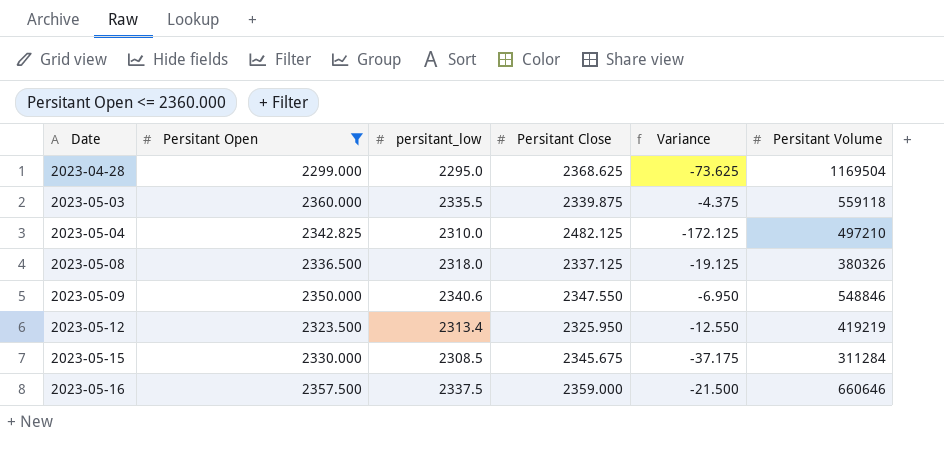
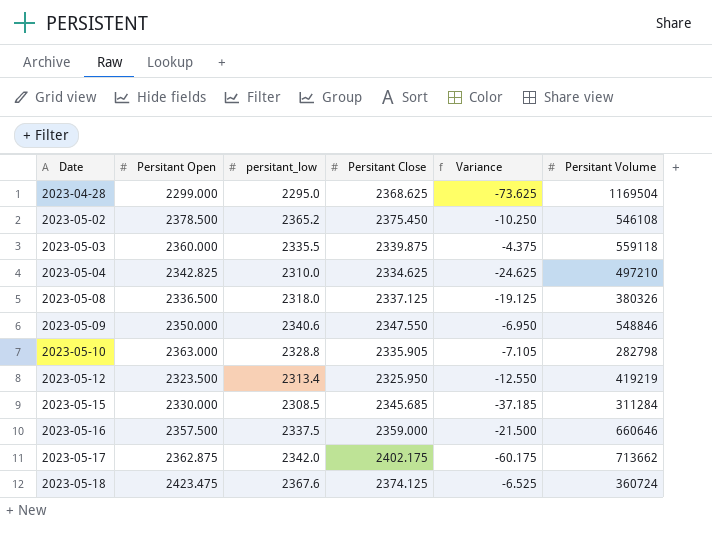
filter: Persitant Open <= 2360.000 -> none
2023-05-04 | Persitant Close: 2482.125 -> 2334.625
2023-05-04 | Variance: -172.125 -> -24.625
2023-05-15 | Persitant Close: 2345.675 -> 2345.685
2023-05-15 | Variance: -37.175 -> -37.185

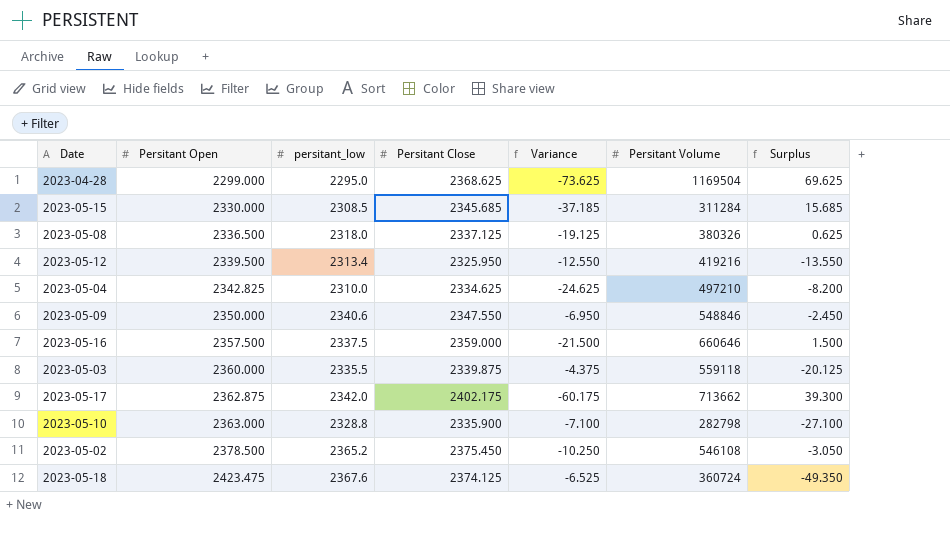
row order: Date ascending -> Persitant Open ascending
column Surplus | formula: none -> [Persitant Close] - [Persitant Open]
2023-05-12 | Persitant Open: 2323.500 -> 2339.500
2023-05-12 | Persitant Volume: 419219 -> 419216
2023-05-10 | Persitant Close: 2335.905 -> 2335.900
2023-05-10 | Variance: -7.105 -> -7.100

